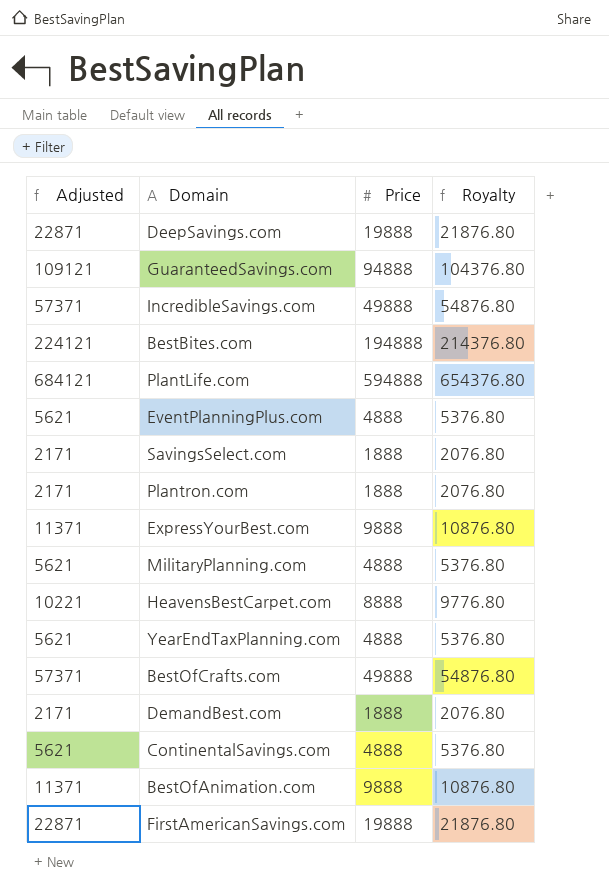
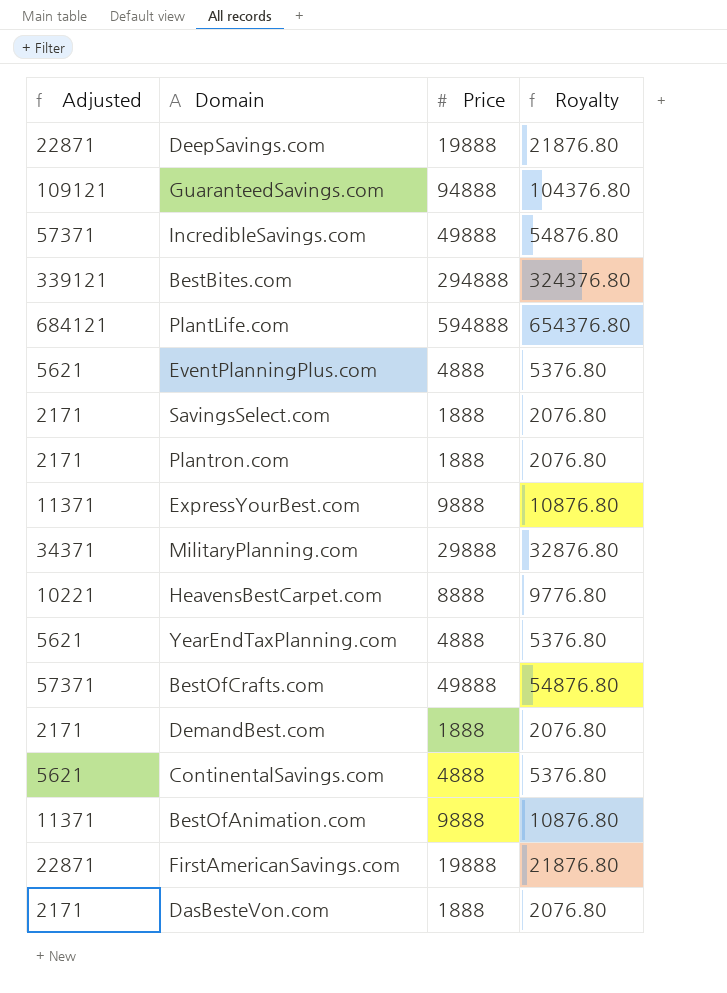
BestBites.com | Adjusted: 224121 -> 339121
BestBites.com | Price: 194888 -> 294888
BestBites.com | Royalty: 214376.80 -> 324376.80
MilitaryPlanning.com | Adjusted: 5621 -> 34371
MilitaryPlanning.com | Price: 4888 -> 29888
MilitaryPlanning.com | Royalty: 5376.80 -> 32876.80
row DasBesteVon.com: none -> 2171 | 1888 | 2076.80

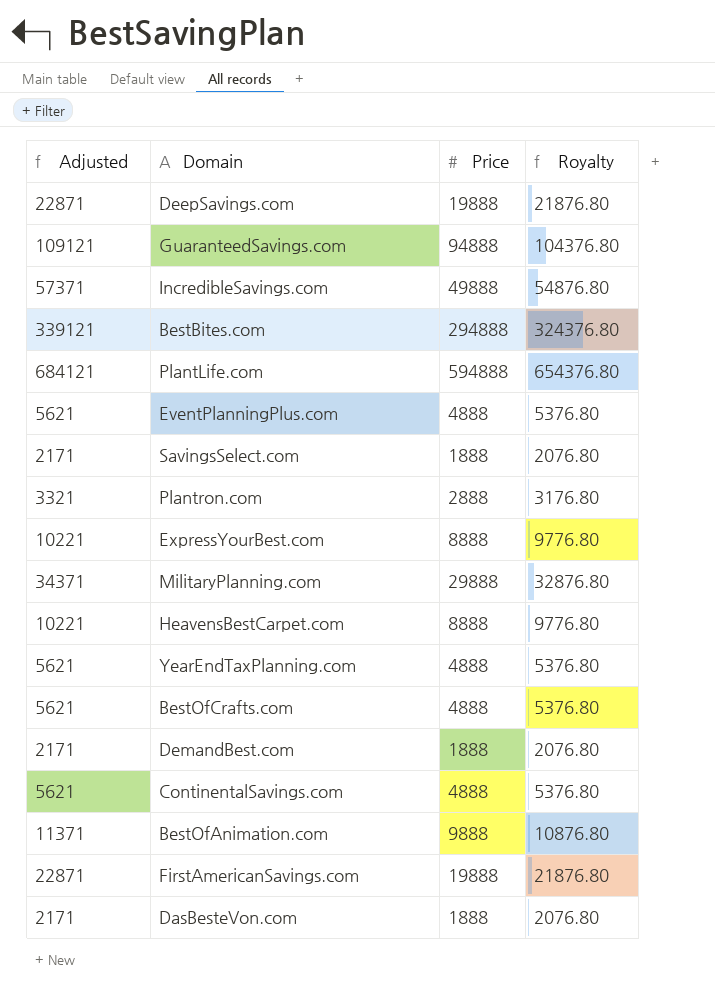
Plantron.com | Adjusted: 2171 -> 3321
Plantron.com | Price: 1888 -> 2888
Plantron.com | Royalty: 2076.80 -> 3176.80
ExpressYourBest.com | Adjusted: 11371 -> 10221
ExpressYourBest.com | Price: 9888 -> 8888
ExpressYourBest.com | Royalty: 10876.80 -> 9776.80
BestOfCrafts.com | Adjusted: 57371 -> 5621
BestOfCrafts.com | Price: 49888 -> 4888
BestOfCrafts.com | Royalty: 54876.80 -> 5376.80

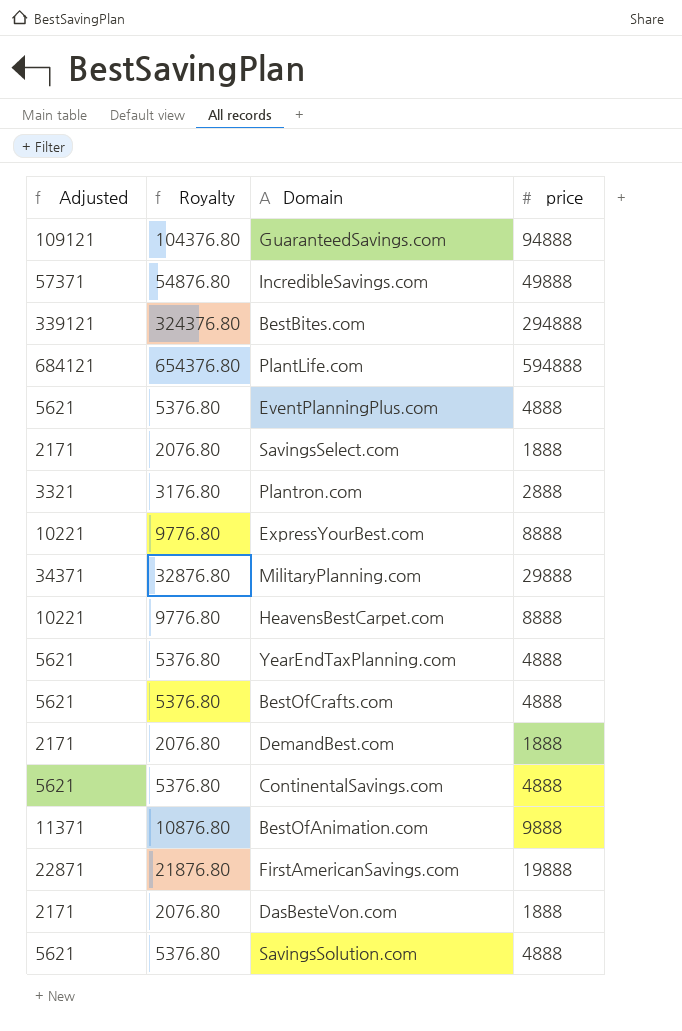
column Royalty | position: 4 -> 2
column name: Price -> price
row DeepSavings.com: 22871 | 19888 | 21876.80 -> none
row SavingsSolution.com: none -> 5621 | 5376.80 | 4888

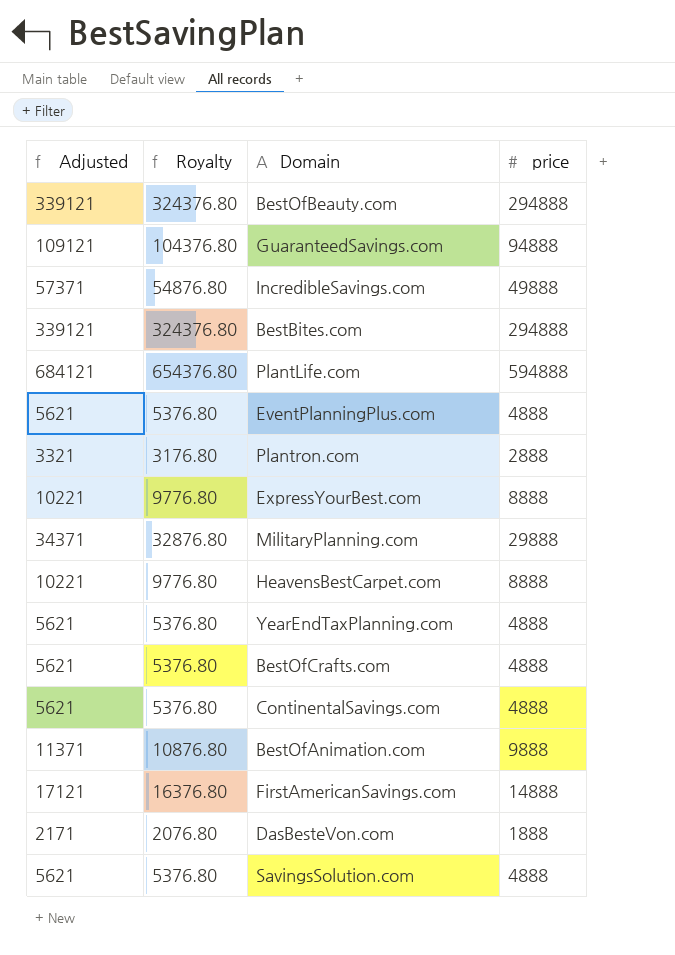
row SavingsSelect.com: 2171 | 2076.80 | 1888 -> none
row DemandBest.com: 2171 | 2076.80 | 1888 -> none
row BestOfBeauty.com: none -> 339121 | 324376.80 | 294888
FirstAmericanSavings.com | Adjusted: 22871 -> 17121
FirstAmericanSavings.com | Royalty: 21876.80 -> 16376.80
FirstAmericanSavings.com | price: 19888 -> 14888

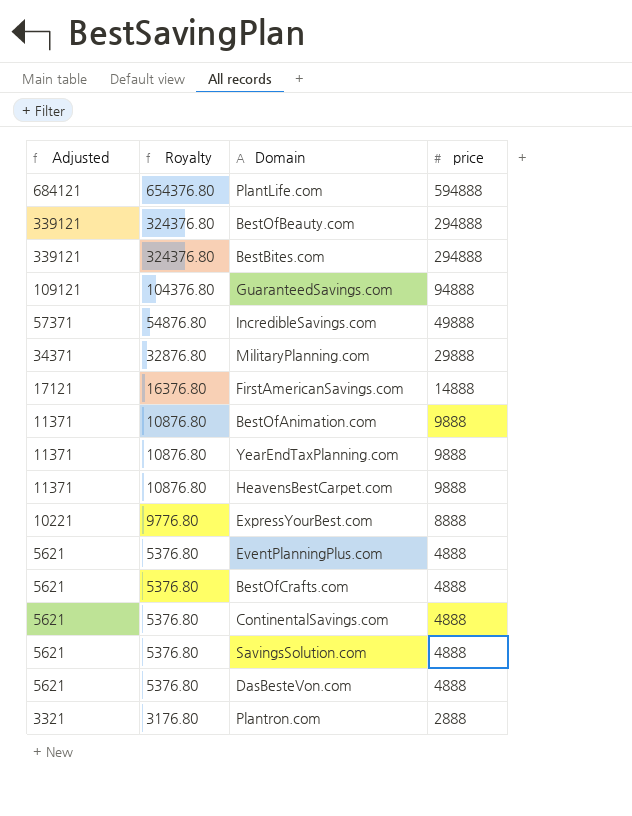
row order: none -> Adjusted descending
YearEndTaxPlanning.com | Adjusted: 5621 -> 11371
YearEndTaxPlanning.com | Royalty: 5376.80 -> 10876.80
YearEndTaxPlanning.com | price: 4888 -> 9888
HeavensBestCarpet.com | Adjusted: 10221 -> 11371
HeavensBestCarpet.com | Royalty: 9776.80 -> 10876.80
HeavensBestCarpet.com | price: 8888 -> 9888
DasBesteVon.com | Adjusted: 2171 -> 5621
DasBesteVon.com | Royalty: 2076.80 -> 5376.80
DasBesteVon.com | price: 1888 -> 4888

